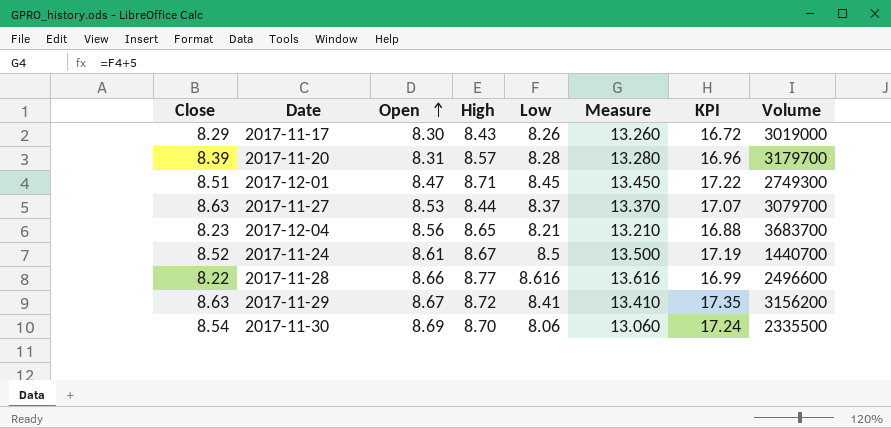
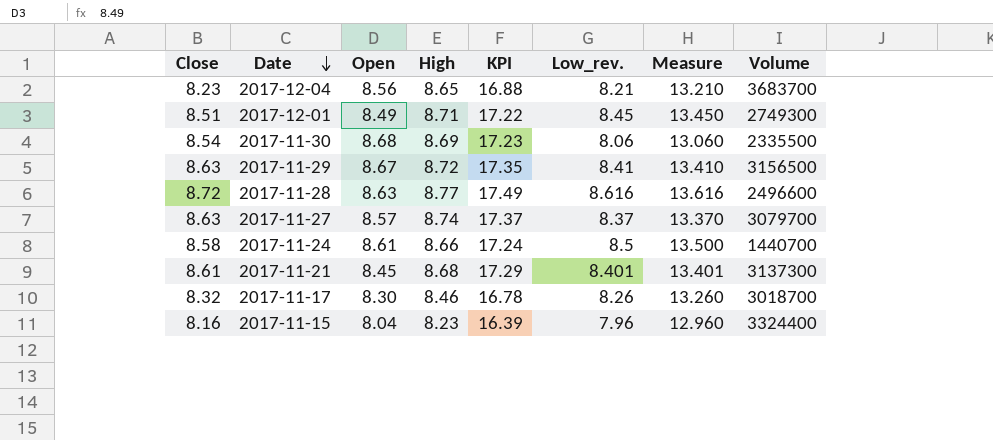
row order: Open ascending -> Date descending
column KPI | position: 7 -> 5
column name: Low -> Low_rev.
row 2017-11-20: 8.39 | 8.31 | 8.57 | 8.28 | 13.280 | 16.96 | 3179700 -> none
2017-12-01 | Open: 8.47 -> 8.49
2017-11-30 | Open: 8.69 -> 8.68
2017-11-30 | High: 8.70 -> 8.69
2017-11-30 | KPI: 17.24 -> 17.23
2017-11-29 | Volume: 3156200 -> 3156500
2017-11-28 | Close: 8.22 -> 8.72
2017-11-28 | Open: 8.66 -> 8.63
2017-11-28 | KPI: 16.99 -> 17.49
2017-11-27 | Open: 8.53 -> 8.57
2017-11-27 | High: 8.44 -> 8.74
2017-11-27 | KPI: 17.07 -> 17.37
2017-11-24 | Close: 8.52 -> 8.58
2017-11-24 | High: 8.67 -> 8.66
2017-11-24 | KPI: 17.19 -> 17.24
row 2017-11-21: none -> 8.61 | 8.45 | 8.68 | 17.29 | 8.401 | 13.401 | 3137300
2017-11-17 | Close: 8.29 -> 8.32
2017-11-17 | High: 8.43 -> 8.46
2017-11-17 | KPI: 16.72 -> 16.78
2017-11-17 | Volume: 3019000 -> 3018700
row 2017-11-15: none -> 8.16 | 8.04 | 8.23 | 16.39 | 7.96 | 12.960 | 3324400

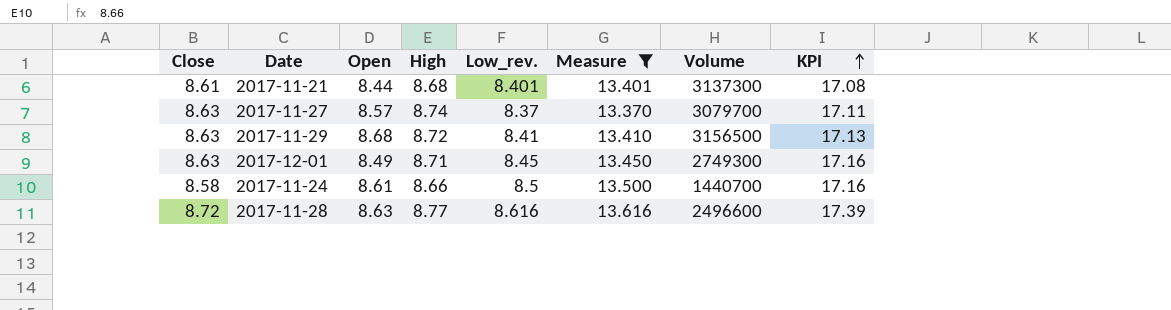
filter: none -> Measure >= 13.370
row order: Date descending -> KPI ascending
column KPI | formula: [Close] + [High] -> [High] + [Low_rev.]
column KPI | position: 5 -> 8
2017-11-21 | Open: 8.45 -> 8.44
2017-11-29 | Open: 8.67 -> 8.68
2017-12-01 | Close: 8.51 -> 8.63

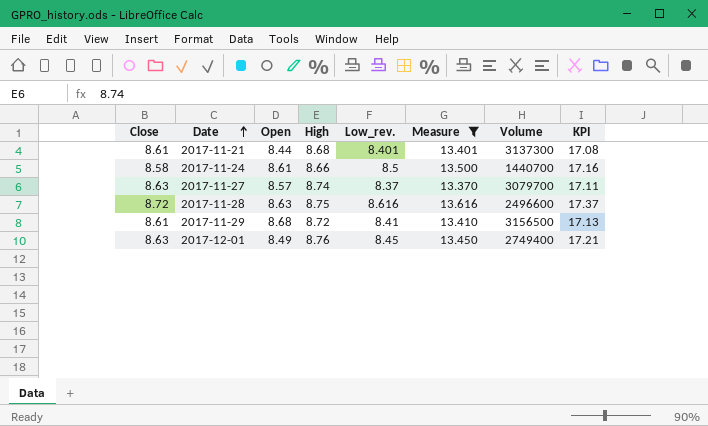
row order: KPI ascending -> Date ascending
2017-11-28 | High: 8.77 -> 8.75
2017-11-28 | KPI: 17.39 -> 17.37
2017-11-29 | Close: 8.63 -> 8.61
2017-12-01 | High: 8.71 -> 8.76
2017-12-01 | Volume: 2749300 -> 2749400
2017-12-01 | KPI: 17.16 -> 17.21

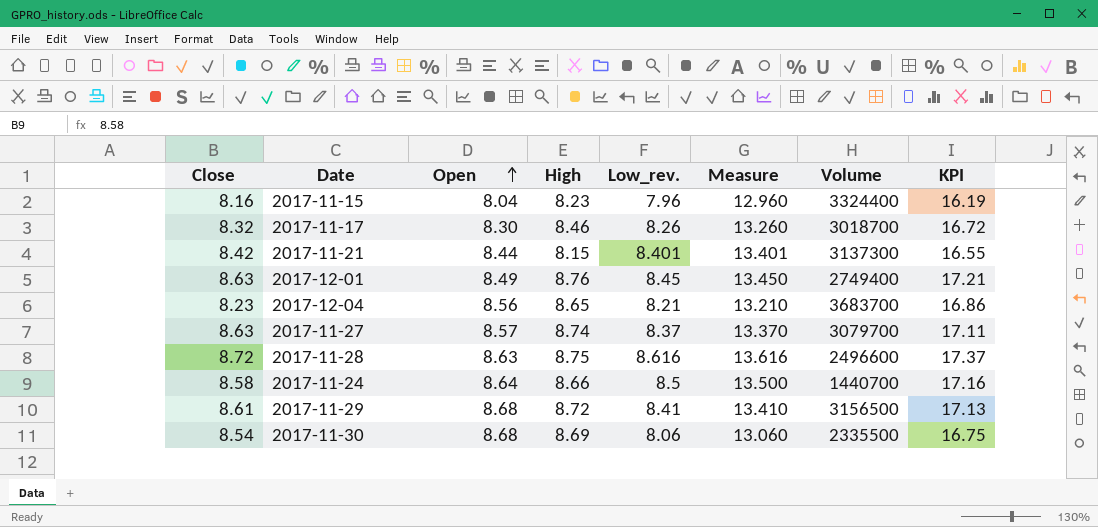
filter: Measure >= 13.370 -> none
row order: Date ascending -> Open ascending
2017-11-21 | Close: 8.61 -> 8.42
2017-11-21 | High: 8.68 -> 8.15
2017-11-21 | KPI: 17.08 -> 16.55
2017-11-24 | Open: 8.61 -> 8.64

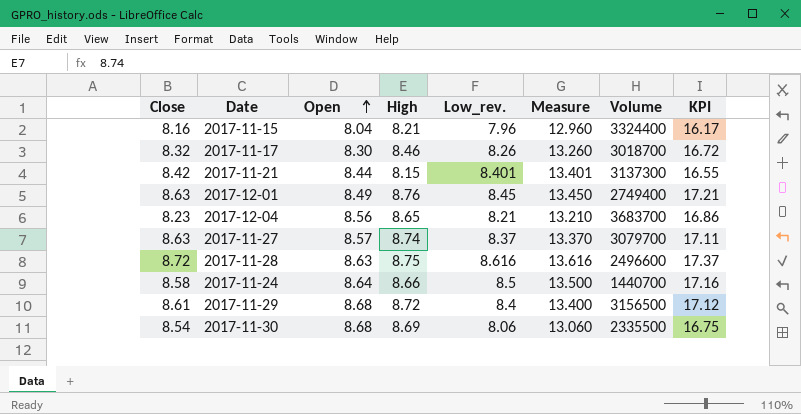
2017-11-15 | High: 8.23 -> 8.21
2017-11-15 | KPI: 16.19 -> 16.17
2017-11-29 | Low_rev.: 8.41 -> 8.4
2017-11-29 | Measure: 13.410 -> 13.400
2017-11-29 | KPI: 17.13 -> 17.12

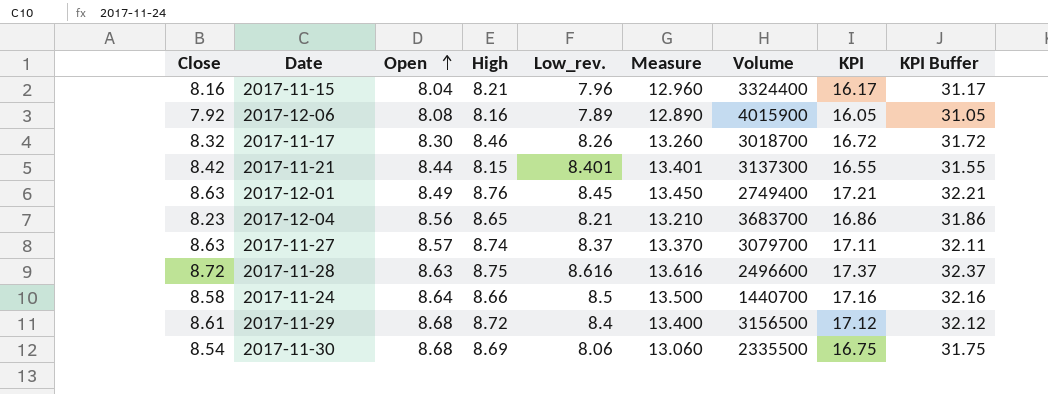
column KPI Buffer | formula: none -> [KPI] + 15
row 2017-12-06: none -> 7.92 | 8.08 | 8.16 | 7.89 | 12.890 | 4015900 | 16.05 | 31.05

